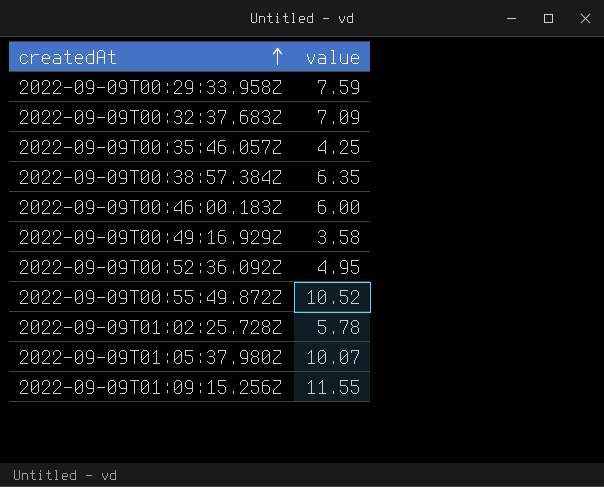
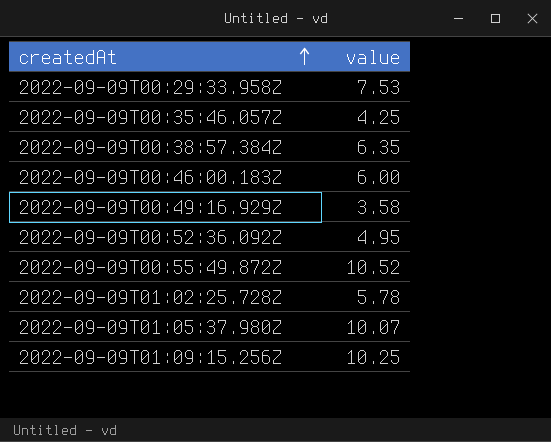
row 2022-09-09T00:32:37.683Z: 7.09 -> none
2022-09-09T00:29:33.958Z | value: 7.59 -> 7.53
2022-09-09T01:09:15.256Z | value: 11.55 -> 10.25

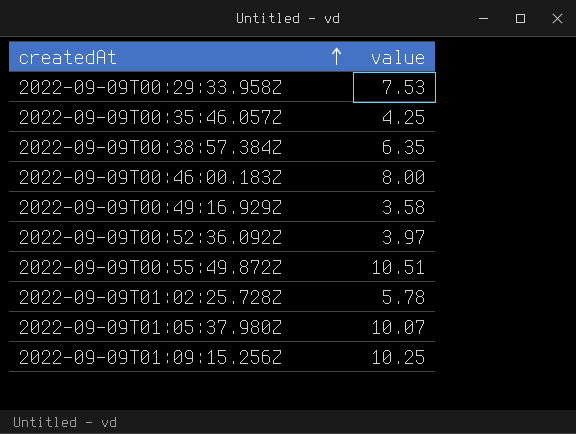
2022-09-09T00:46:00.183Z | value: 6.00 -> 8.00
2022-09-09T00:52:36.092Z | value: 4.95 -> 3.97
2022-09-09T00:55:49.872Z | value: 10.52 -> 10.51

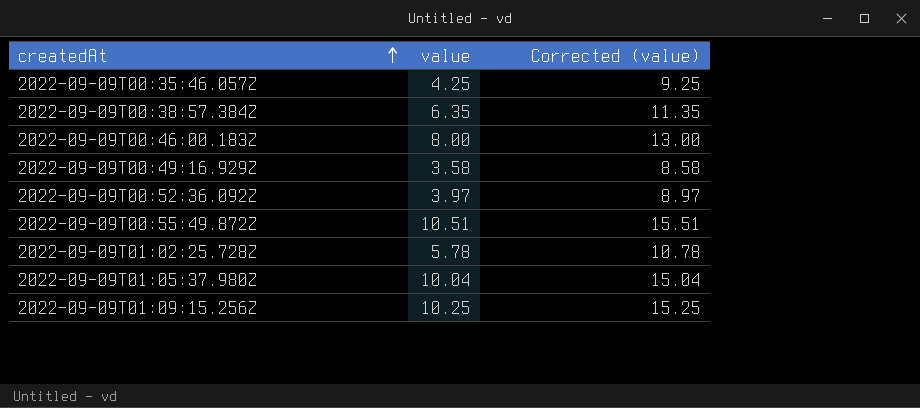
column Corrected (value) | formula: none -> [value] + 5
row 2022-09-09T00:29:33.958Z: 7.53 -> none
2022-09-09T01:05:37.980Z | value: 10.07 -> 10.04

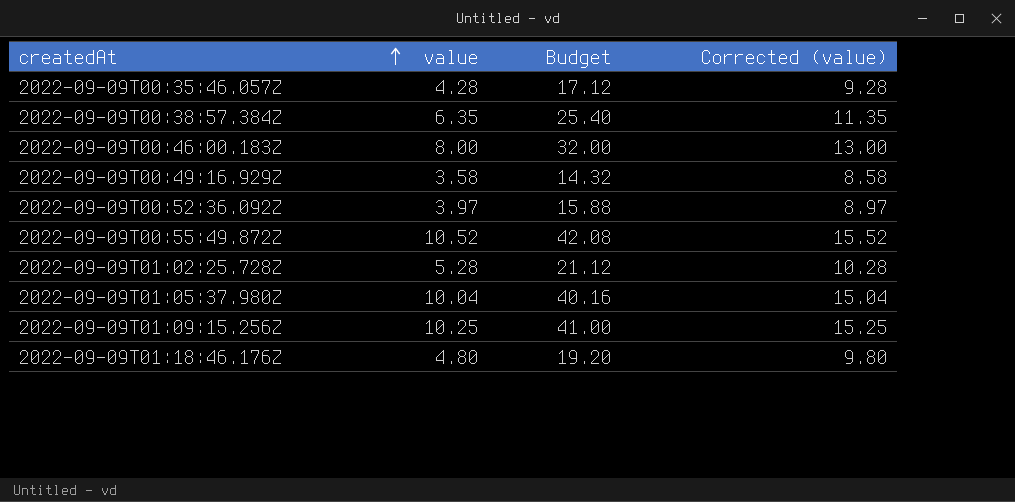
column Budget | formula: none -> [value] * 4
2022-09-09T00:35:46.057Z | value: 4.25 -> 4.28
2022-09-09T00:35:46.057Z | Corrected (value): 9.25 -> 9.28
2022-09-09T00:55:49.872Z | value: 10.51 -> 10.52
2022-09-09T00:55:49.872Z | Corrected (value): 15.51 -> 15.52
2022-09-09T01:02:25.728Z | value: 5.78 -> 5.28
2022-09-09T01:02:25.728Z | Corrected (value): 10.78 -> 10.28
row 2022-09-09T01:18:46.176Z: none -> 4.80 | 19.20 | 9.80

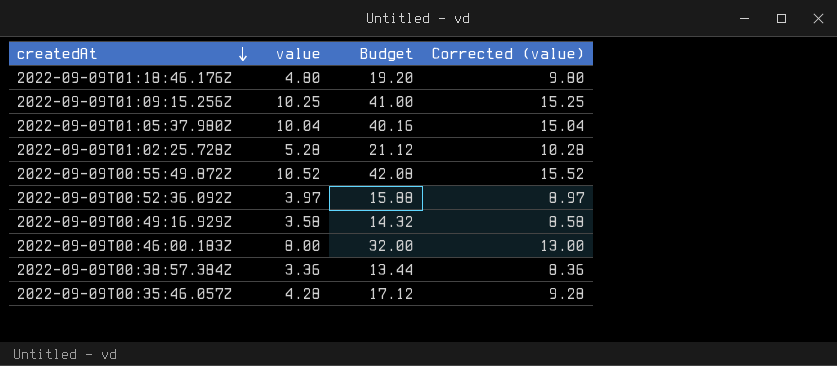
row order: createdAt ascending -> createdAt descending
2022-09-09T00:38:57.384Z | value: 6.35 -> 3.36
2022-09-09T00:38:57.384Z | Budget: 25.40 -> 13.44
2022-09-09T00:38:57.384Z | Corrected (value): 11.35 -> 8.36

